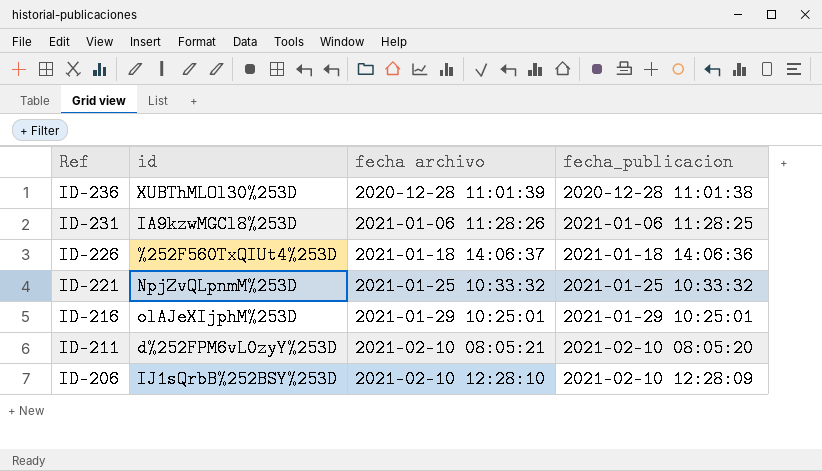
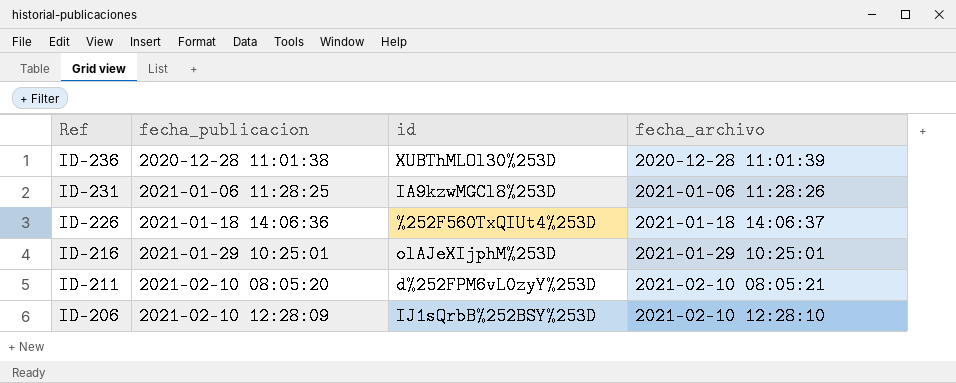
column fecha_publicacion | position: 4 -> 2
column name: fecha archivo -> fecha_archivo
row ID-221: NpjZvQLpnmM%253D | 2021-01-25 10:33:32 | 2021-01-25 10:33:32 -> none

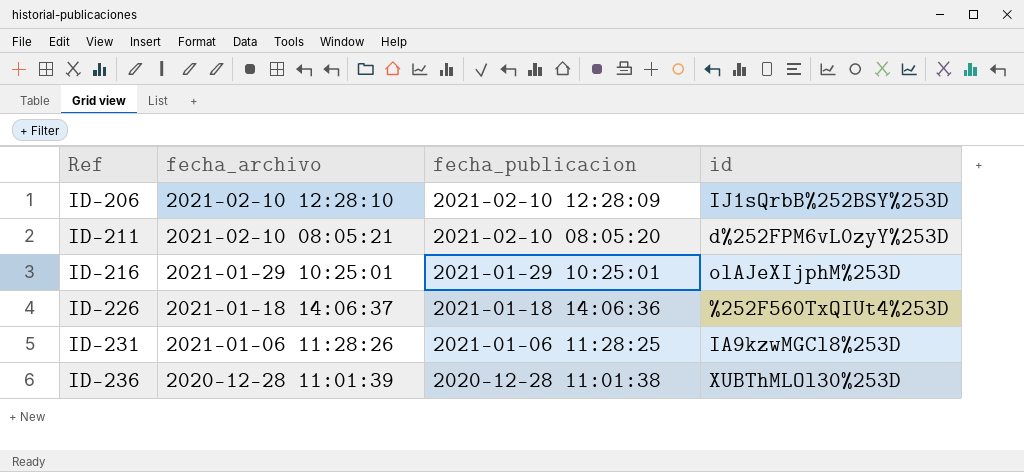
row order: Ref descending -> Ref ascending
column fecha_archivo | position: 4 -> 2

